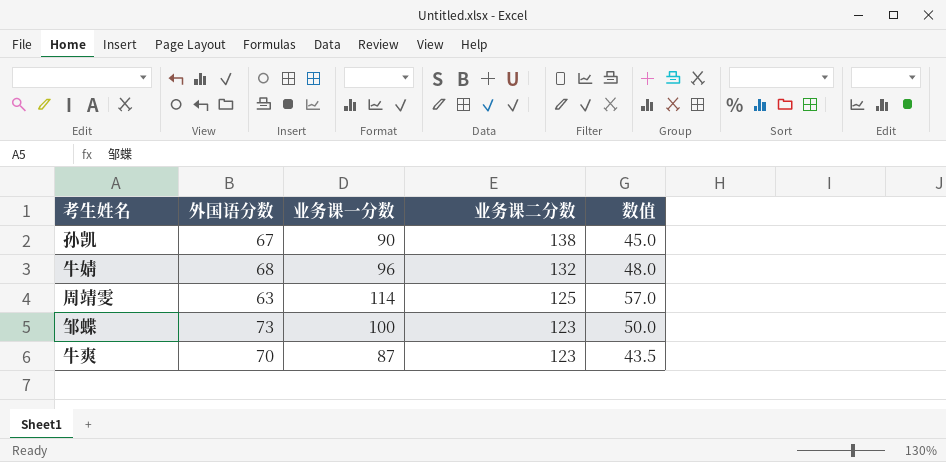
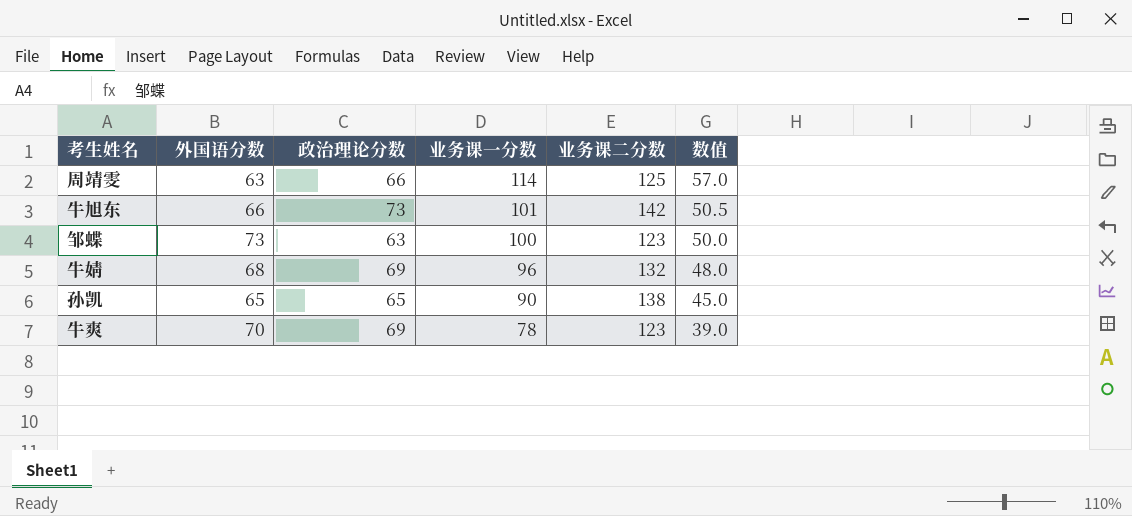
row order: 业务课二分数 descending -> 业务课一分数 descending
column 政治理论分数 | position: none -> 3
row 牛旭东: none -> 66 | 73 | 101 | 142 | 50.5
孙凯 | 外国语分数: 67 -> 65
牛爽 | 业务课一分数: 87 -> 78
牛爽 | 数值: 43.5 -> 39.0

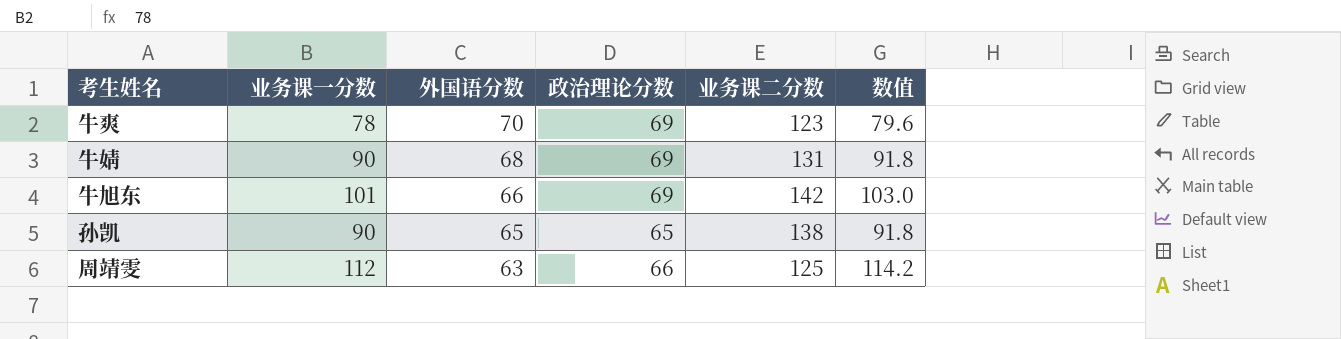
row order: 业务课一分数 descending -> 外国语分数 descending
column 业务课一分数 | position: 4 -> 2
column 数值 | formula: [业务课一分数] * 0.5 -> [业务课一分数] * 1.02
row 邹蝶: 73 | 63 | 100 | 123 | 50.0 -> none
牛婧 | 业务课一分数: 96 -> 90
牛婧 | 业务课二分数: 132 -> 131
牛旭东 | 政治理论分数: 73 -> 69
周靖雯 | 业务课一分数: 114 -> 112

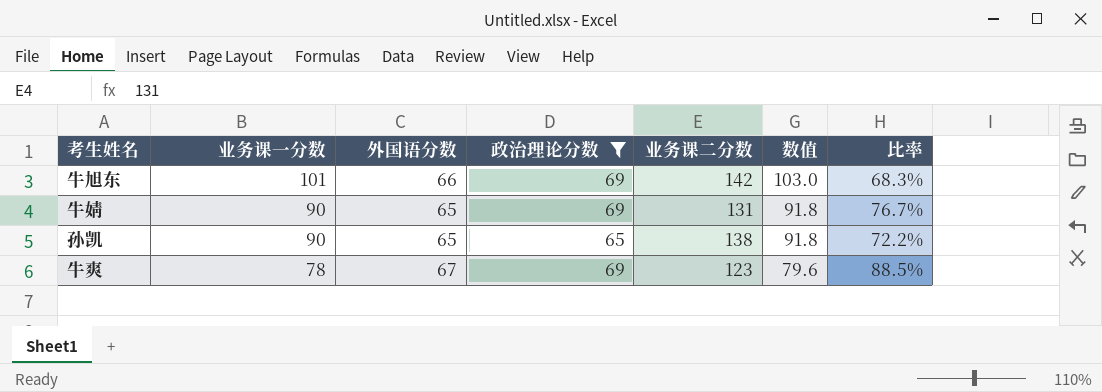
filter: none -> 政治理论分数 != 66
row order: 外国语分数 descending -> 业务课一分数 descending
column 比率 | formula: none -> [政治理论分数] / [业务课一分数]
牛婧 | 外国语分数: 68 -> 65
牛爽 | 外国语分数: 70 -> 67

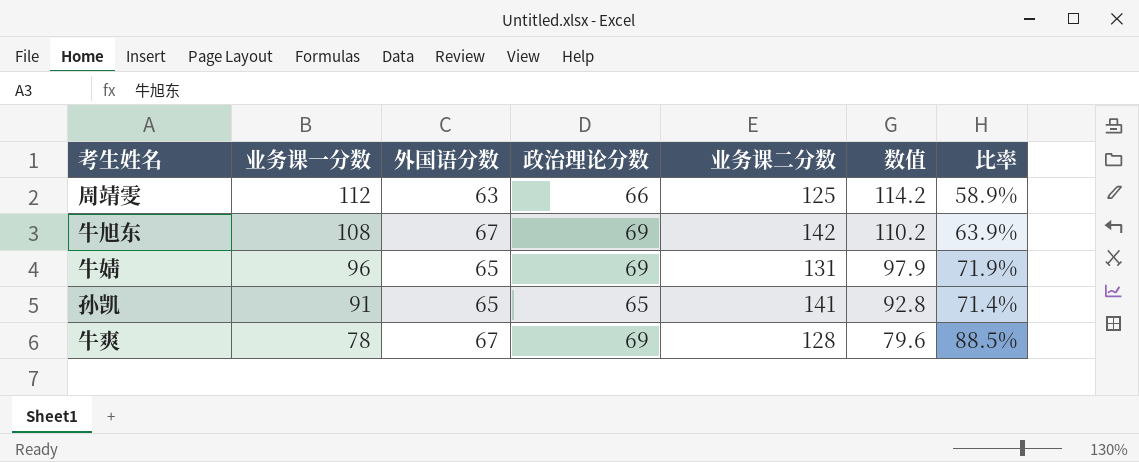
filter: 政治理论分数 != 66 -> none
牛旭东 | 业务课一分数: 101 -> 108
牛旭东 | 外国语分数: 66 -> 67
牛旭东 | 数值: 103.0 -> 110.2
牛旭东 | 比率: 68.3% -> 63.9%
牛婧 | 业务课一分数: 90 -> 96
牛婧 | 数值: 91.8 -> 97.9
牛婧 | 比率: 76.7% -> 71.9%
孙凯 | 业务课一分数: 90 -> 91
孙凯 | 业务课二分数: 138 -> 141
孙凯 | 数值: 91.8 -> 92.8
孙凯 | 比率: 72.2% -> 71.4%
牛爽 | 业务课二分数: 123 -> 128

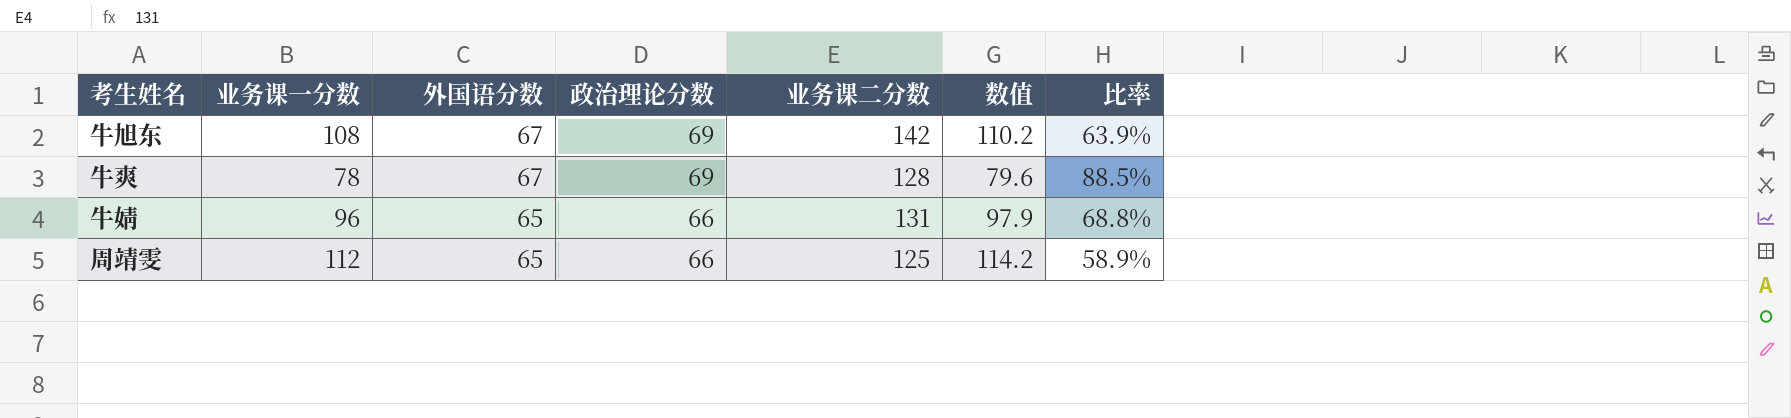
row order: 业务课一分数 descending -> 外国语分数 descending
row 孙凯: 91 | 65 | 65 | 141 | 92.8 | 71.4% -> none
牛婧 | 政治理论分数: 69 -> 66
牛婧 | 比率: 71.9% -> 68.8%
周靖雯 | 外国语分数: 63 -> 65

